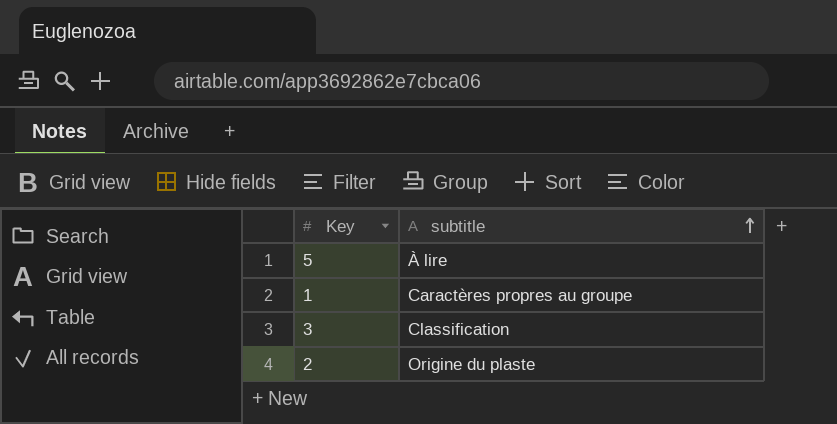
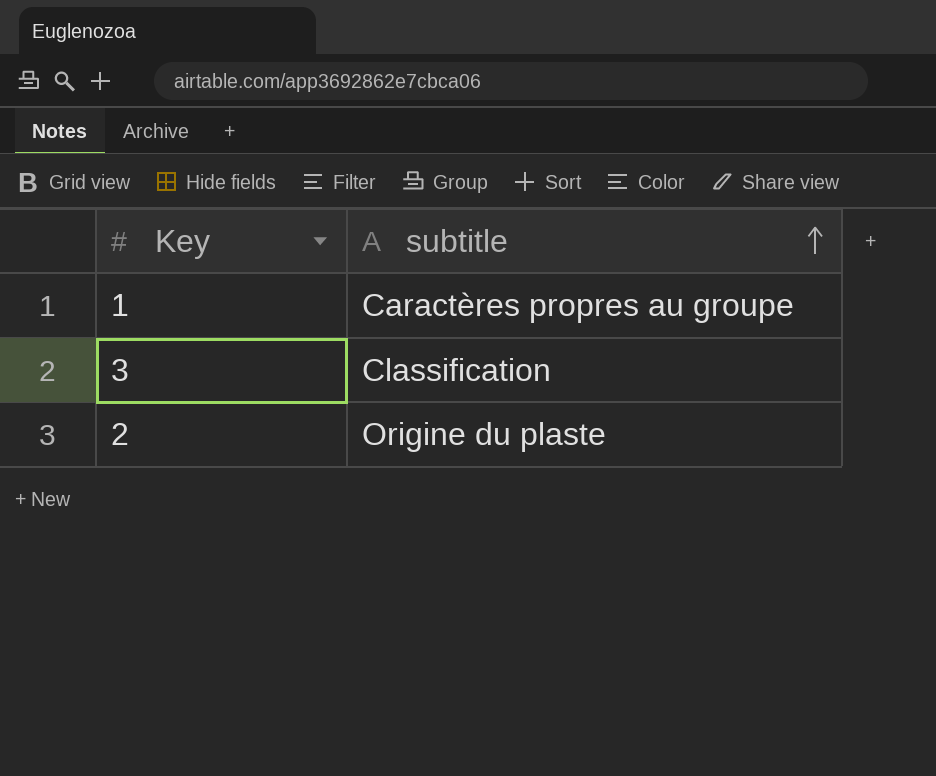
row 5: À lire -> none

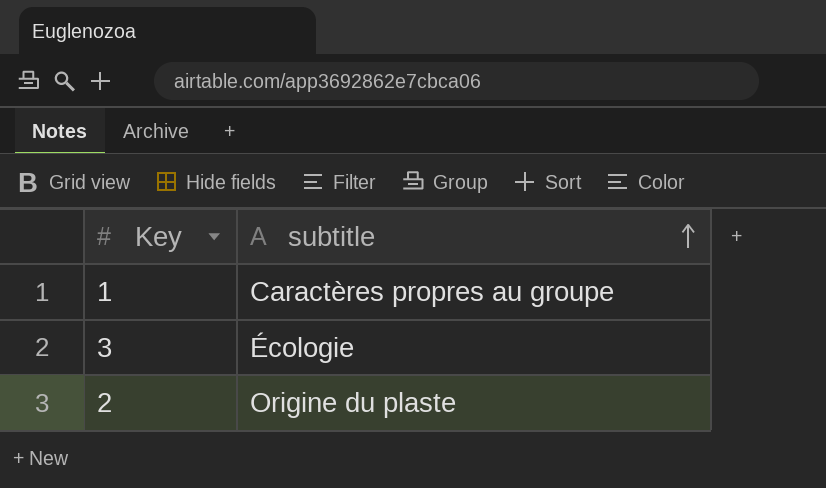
3 | subtitle: Classification -> Écologie

